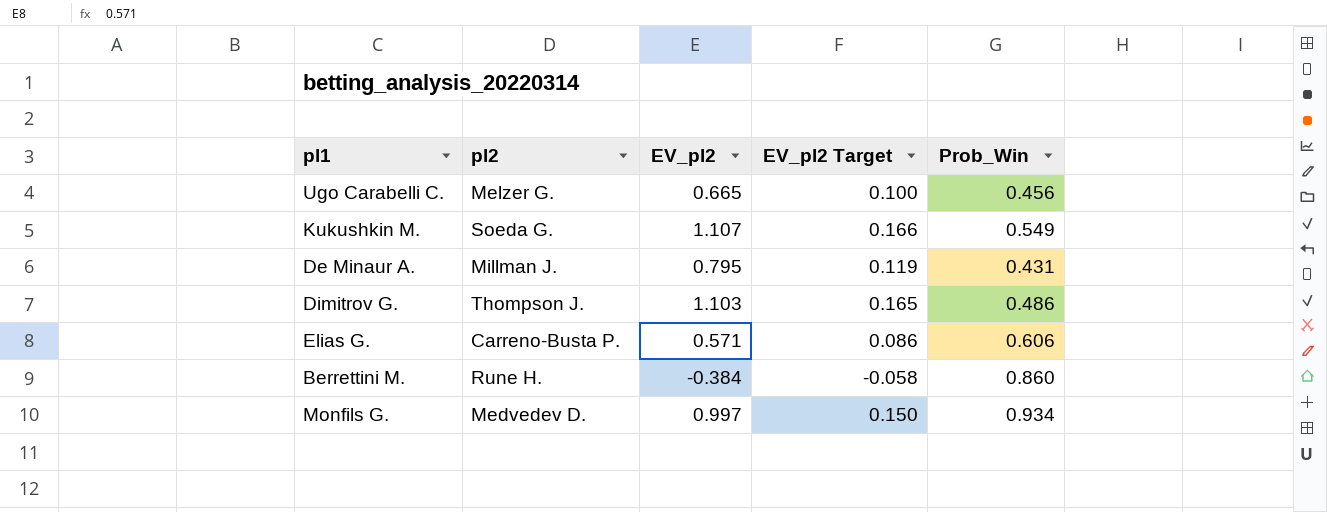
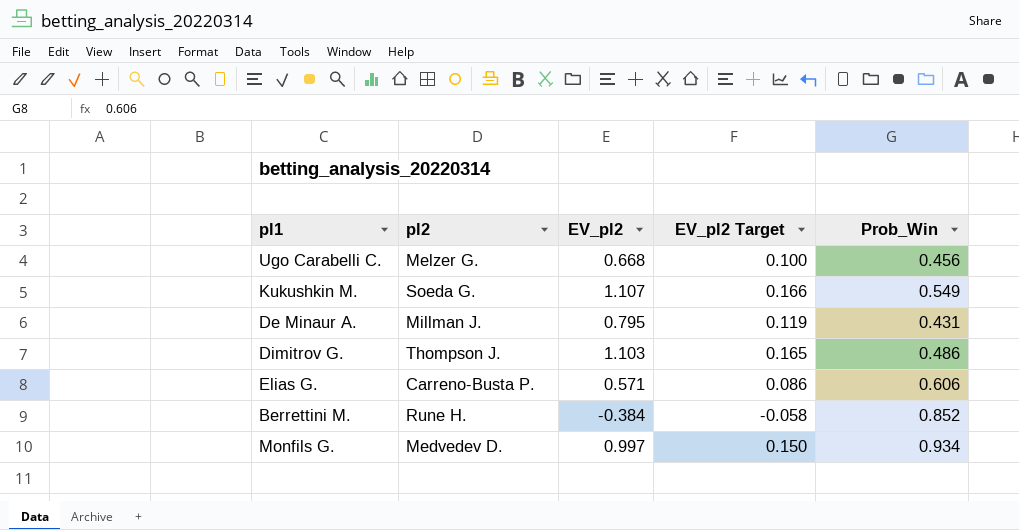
Ugo Carabelli C. | EV_pl2: 0.665 -> 0.668
Berrettini M. | Prob_Win: 0.860 -> 0.852

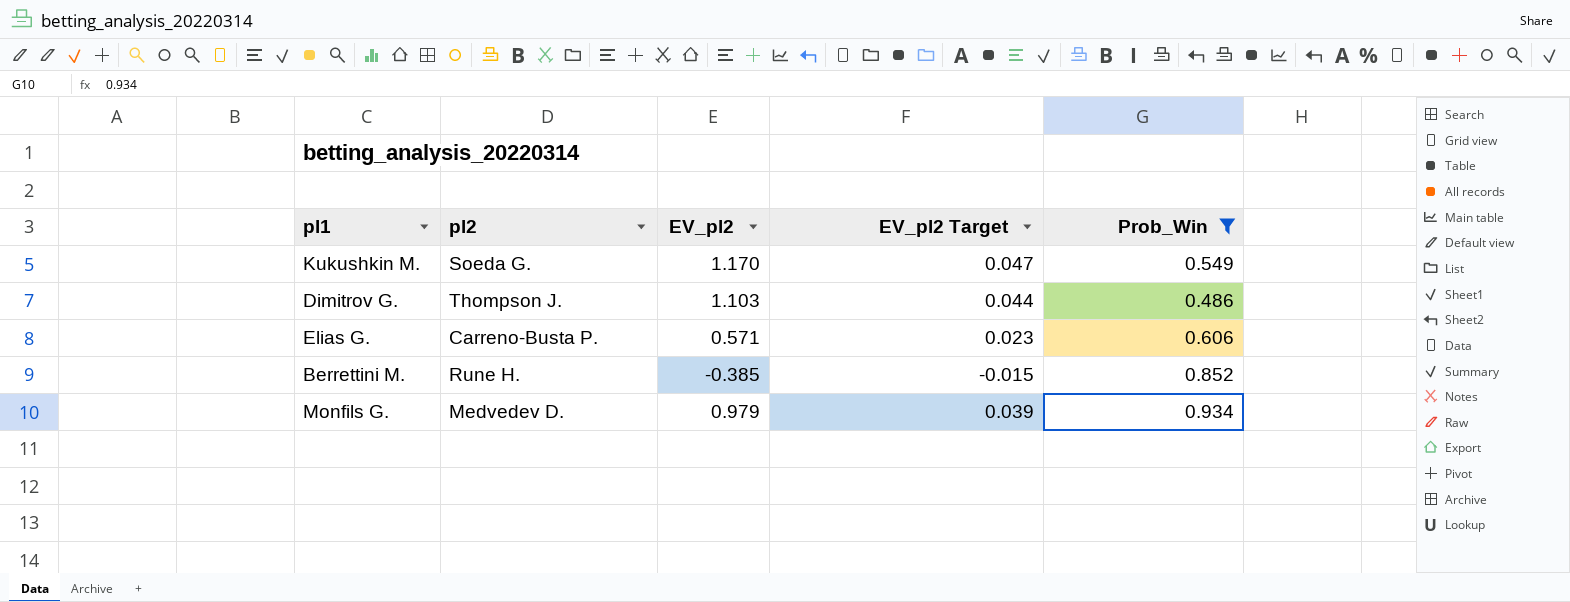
filter: none -> Prob_Win >= 0.486
column EV_pl2 Target | formula: [EV_pl2] * 0.15 -> [EV_pl2] * 0.04
Kukushkin M. | EV_pl2: 1.107 -> 1.170
Berrettini M. | EV_pl2: -0.384 -> -0.385
Monfils G. | EV_pl2: 0.997 -> 0.979

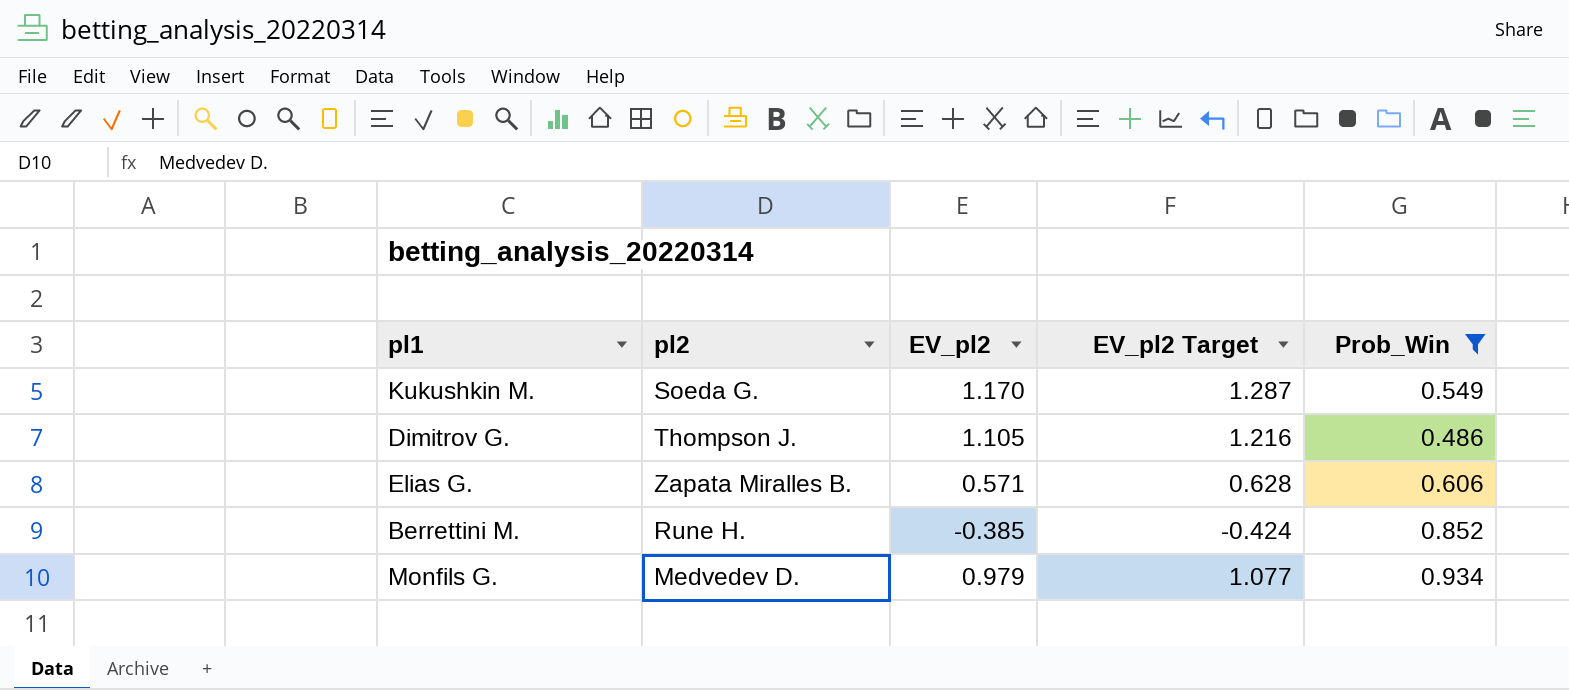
column EV_pl2 Target | formula: [EV_pl2] * 0.04 -> [EV_pl2] * 1.1
Dimitrov G. | EV_pl2: 1.103 -> 1.105
Elias G. | pl2: Carreno-Busta P. -> Zapata Miralles B.

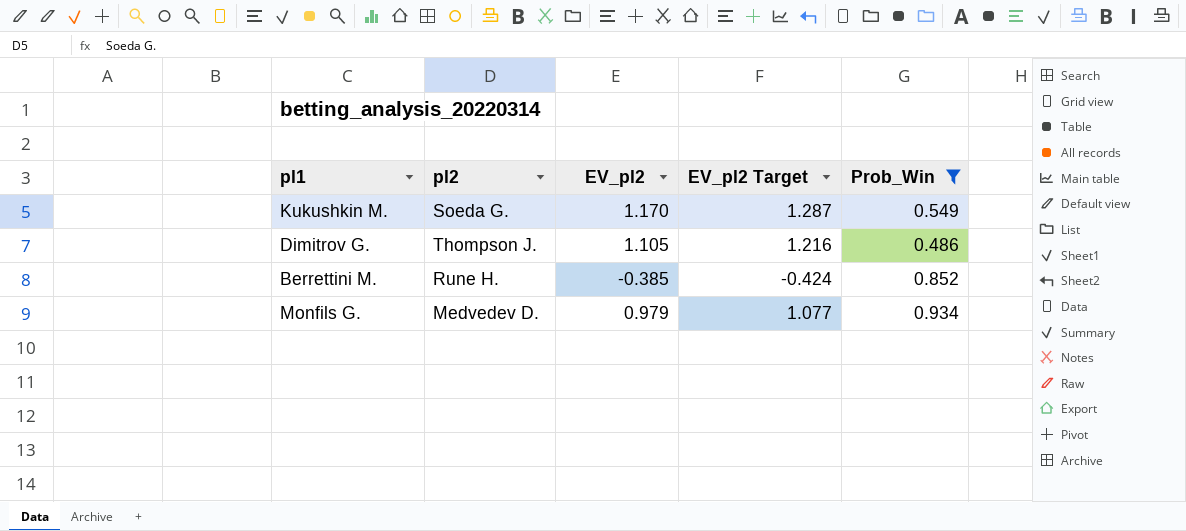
row Elias G.: Zapata Miralles B. | 0.571 | 0.628 | 0.606 -> none

